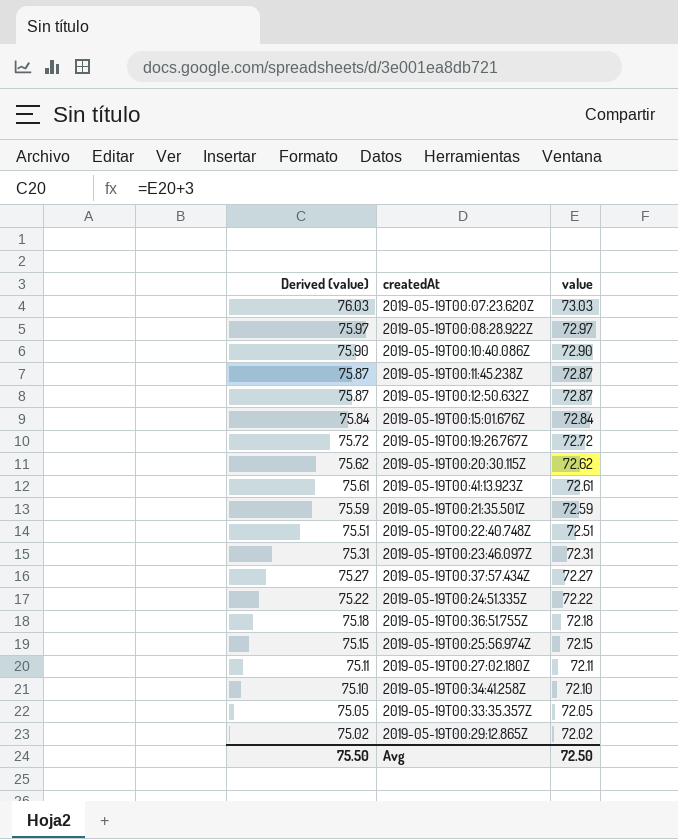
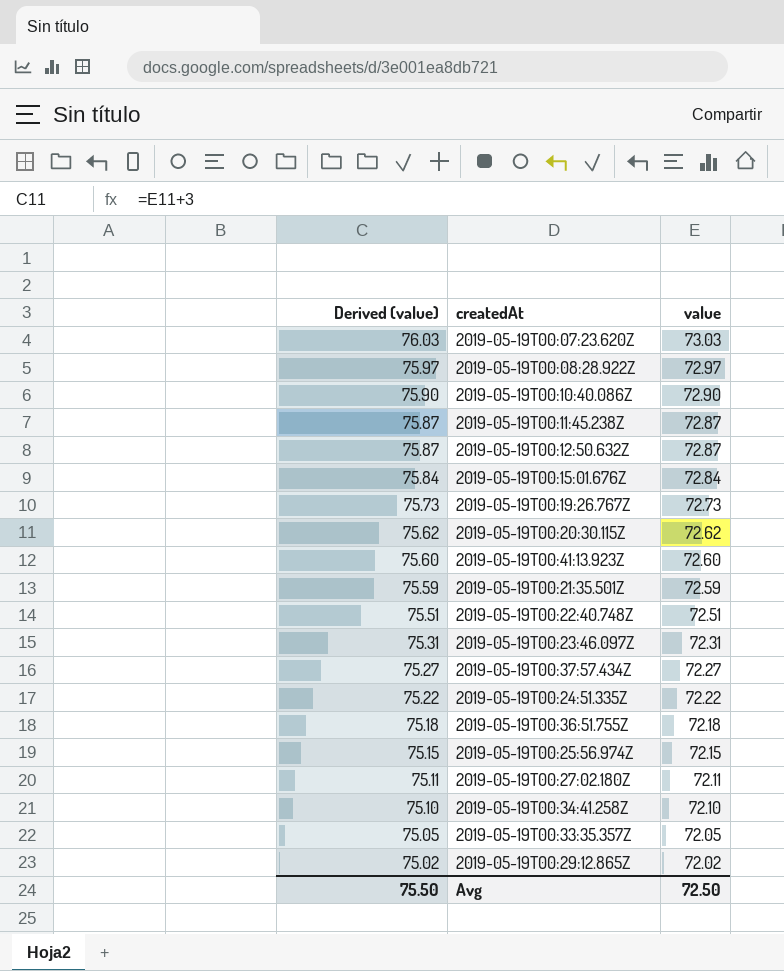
2019-05-19T00:19:26.767Z | Derived (value): 75.72 -> 75.73
2019-05-19T00:19:26.767Z | value: 72.72 -> 72.73
2019-05-19T00:41:13.923Z | Derived (value): 75.61 -> 75.60
2019-05-19T00:41:13.923Z | value: 72.61 -> 72.60

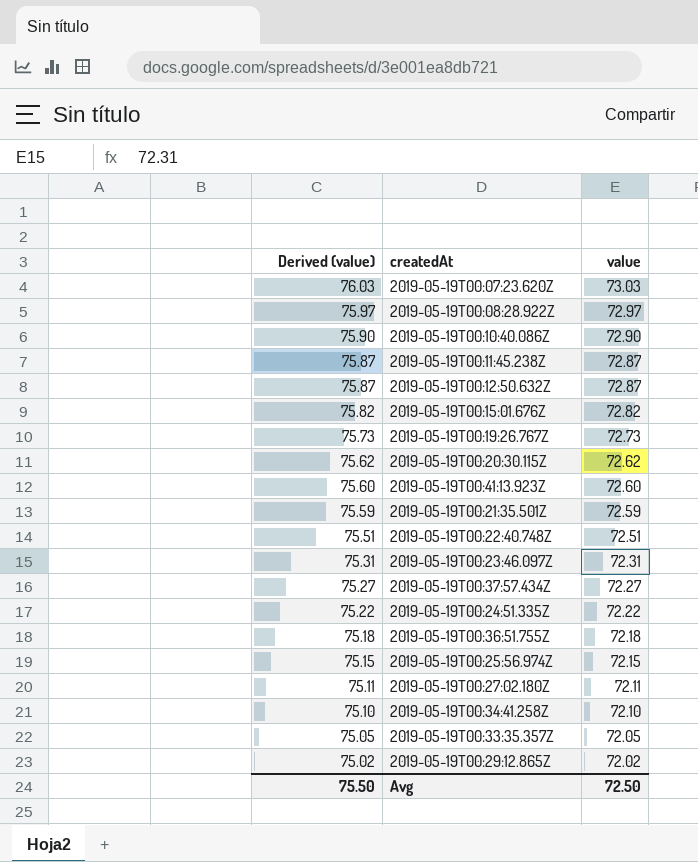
2019-05-19T00:15:01.676Z | Derived (value): 75.84 -> 75.82
2019-05-19T00:15:01.676Z | value: 72.84 -> 72.82

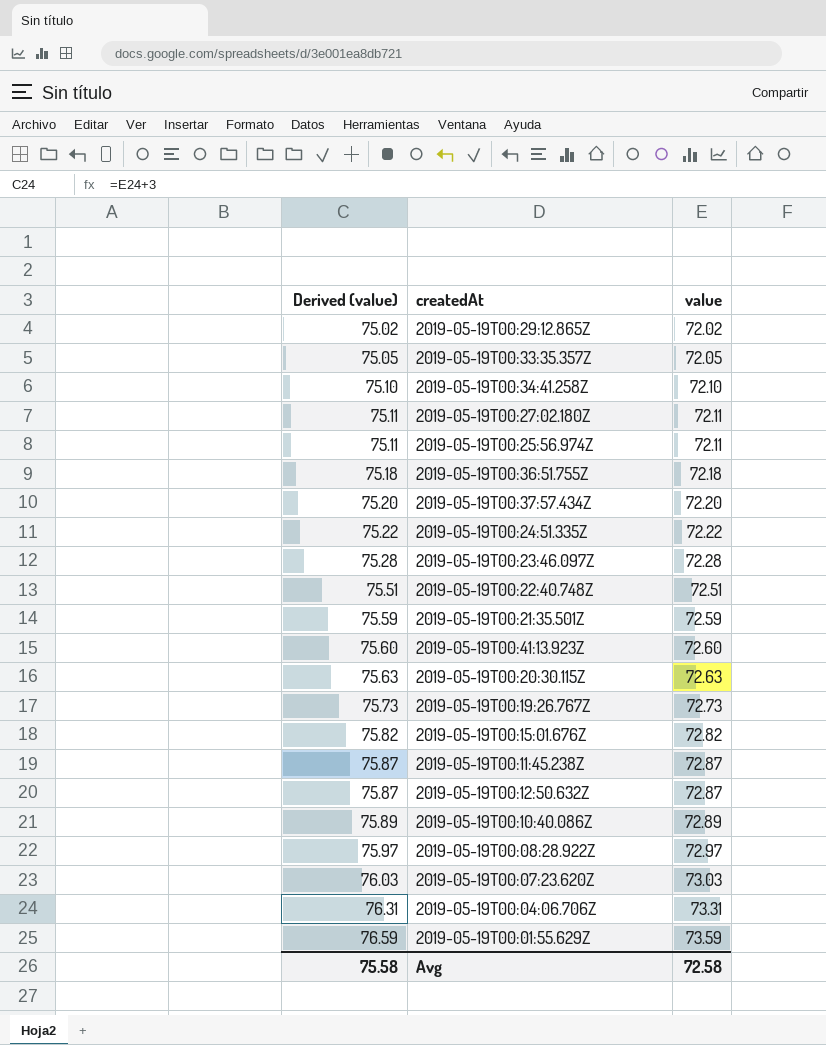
row order: Derived (value) descending -> Derived (value) ascending
2019-05-19T00:25:56.974Z | Derived (value): 75.15 -> 75.11
2019-05-19T00:25:56.974Z | value: 72.15 -> 72.11
2019-05-19T00:37:57.434Z | Derived (value): 75.27 -> 75.20
2019-05-19T00:37:57.434Z | value: 72.27 -> 72.20
2019-05-19T00:23:46.097Z | Derived (value): 75.31 -> 75.28
2019-05-19T00:23:46.097Z | value: 72.31 -> 72.28
2019-05-19T00:20:30.115Z | Derived (value): 75.62 -> 75.63
2019-05-19T00:20:30.115Z | value: 72.62 -> 72.63
2019-05-19T00:10:40.086Z | Derived (value): 75.90 -> 75.89
2019-05-19T00:10:40.086Z | value: 72.90 -> 72.89
row 2019-05-19T00:04:06.706Z: none -> 76.31 | 73.31
row 2019-05-19T00:01:55.629Z: none -> 76.59 | 73.59
Avg | Derived (value): 75.50 -> 75.58
Avg | value: 72.50 -> 72.58

